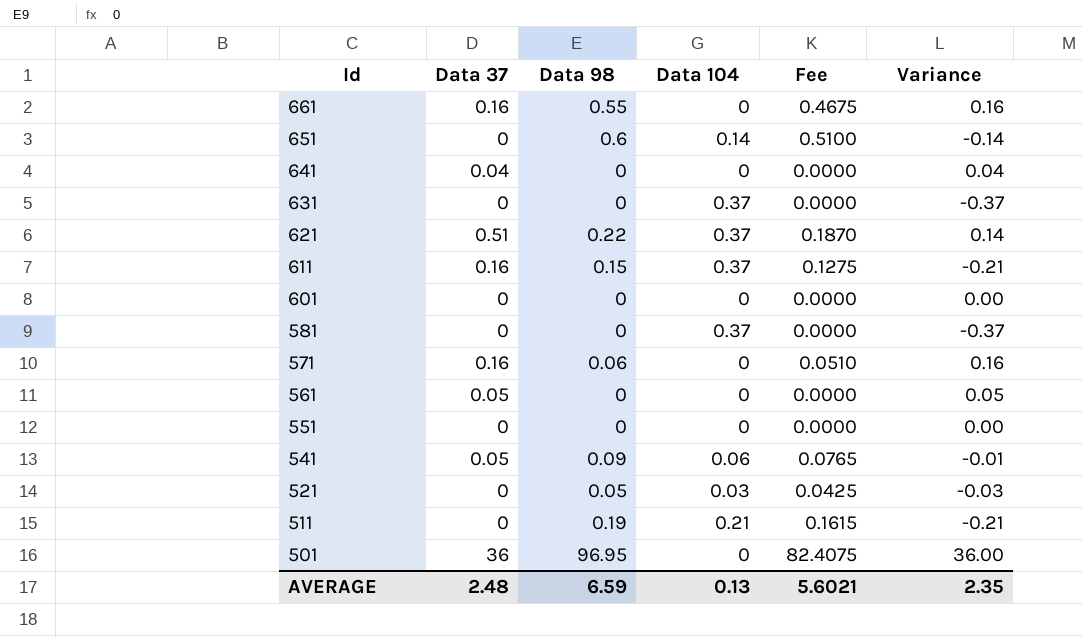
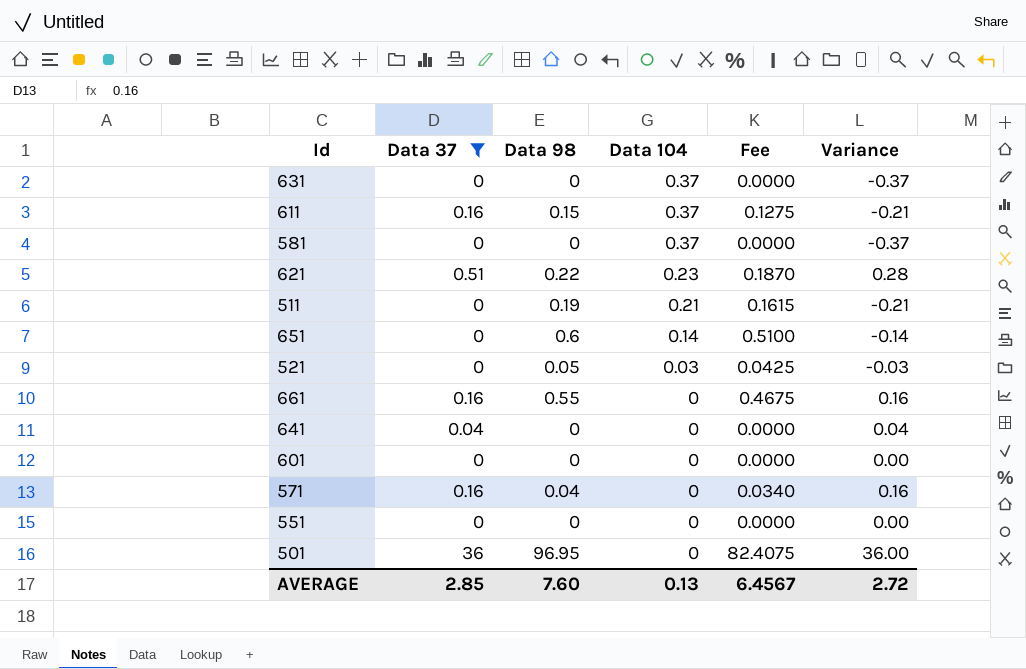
filter: none -> Data 37 != 0.05
row order: Id descending -> Data 104 descending
621 | Data 104: 0.37 -> 0.23
621 | Variance: 0.14 -> 0.28
571 | Data 98: 0.06 -> 0.04
571 | Fee: 0.0510 -> 0.0340
AVERAGE | Data 37: 2.48 -> 2.85
AVERAGE | Data 98: 6.59 -> 7.60
AVERAGE | Fee: 5.6021 -> 6.4567
AVERAGE | Variance: 2.35 -> 2.72

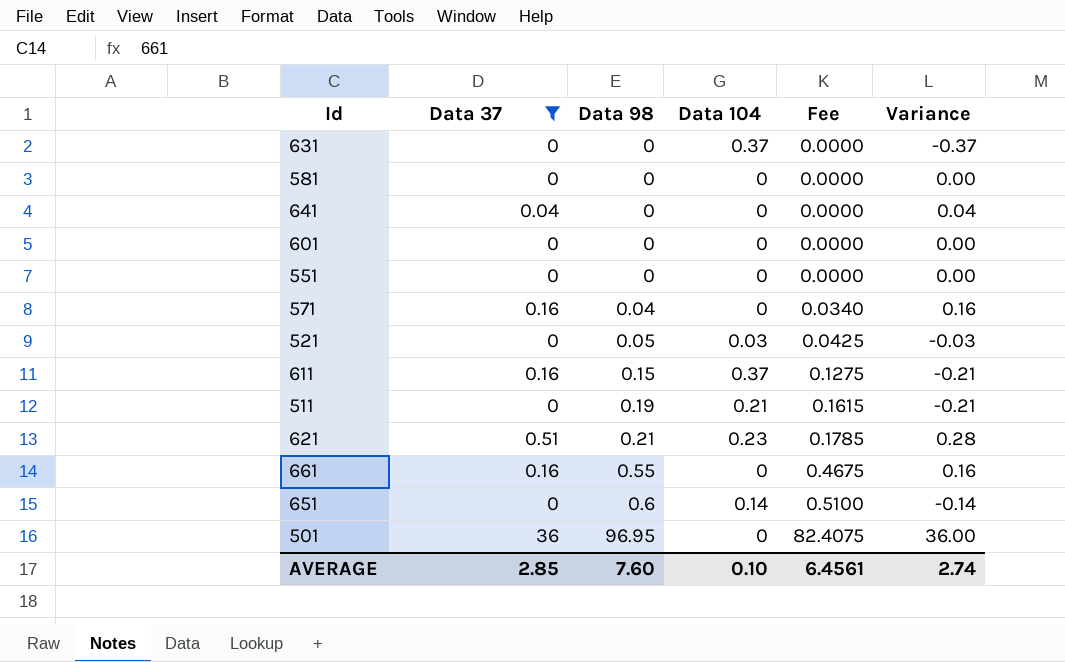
row order: Data 104 descending -> Data 98 ascending
581 | Data 104: 0.37 -> 0
581 | Variance: -0.37 -> 0.00
621 | Data 98: 0.22 -> 0.21
621 | Fee: 0.1870 -> 0.1785
AVERAGE | Data 104: 0.13 -> 0.10
AVERAGE | Fee: 6.4567 -> 6.4561
AVERAGE | Variance: 2.72 -> 2.74

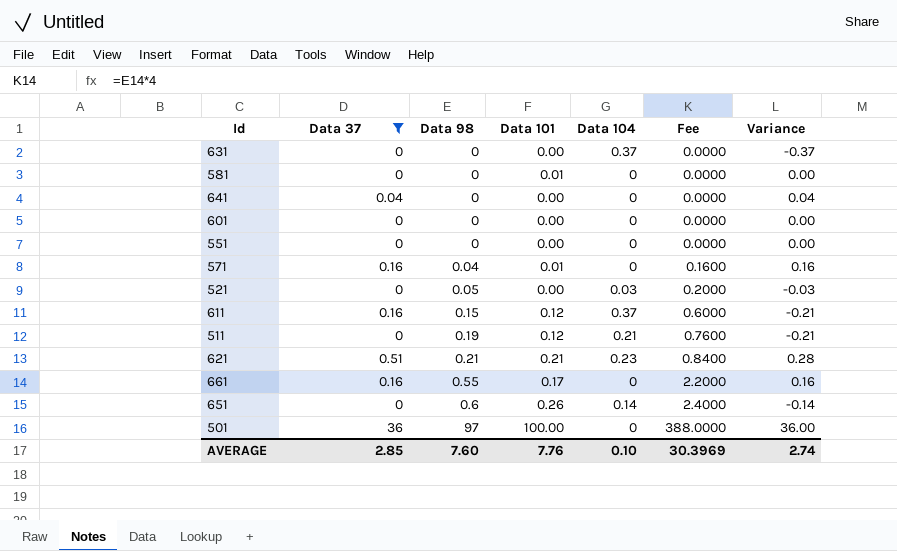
column Data 101 | position: none -> 4
column Fee | formula: [Data 98] * 0.85 -> [Data 98] * 4
501 | Data 98: 96.95 -> 97
AVERAGE | Fee: 6.4561 -> 30.3969

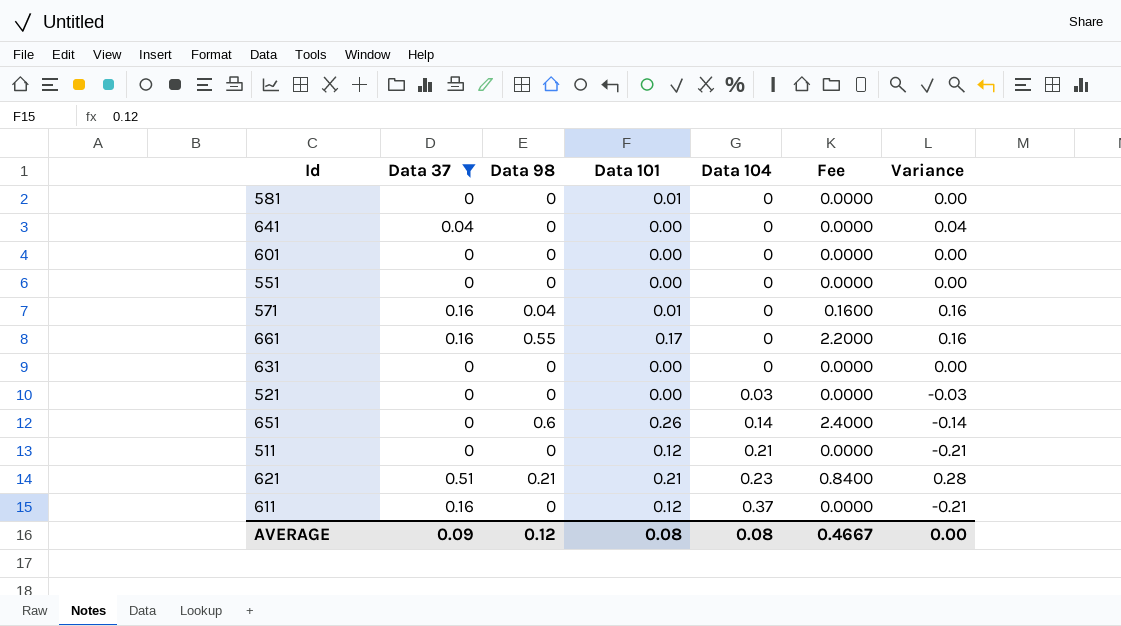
row order: Data 98 ascending -> Data 104 ascending
row 501: 36 | 97 | 100.00 | 0 | 388.0000 | 36.00 -> none
631 | Data 104: 0.37 -> 0
631 | Variance: -0.37 -> 0.00
521 | Data 98: 0.05 -> 0
521 | Fee: 0.2000 -> 0.0000
511 | Data 98: 0.19 -> 0
511 | Fee: 0.7600 -> 0.0000
611 | Data 98: 0.15 -> 0
611 | Fee: 0.6000 -> 0.0000
AVERAGE | Data 37: 2.85 -> 0.09
AVERAGE | Data 98: 7.60 -> 0.12
AVERAGE | Data 101: 7.76 -> 0.08
AVERAGE | Data 104: 0.10 -> 0.08
AVERAGE | Fee: 30.3969 -> 0.4667
AVERAGE | Variance: 2.74 -> 0.00

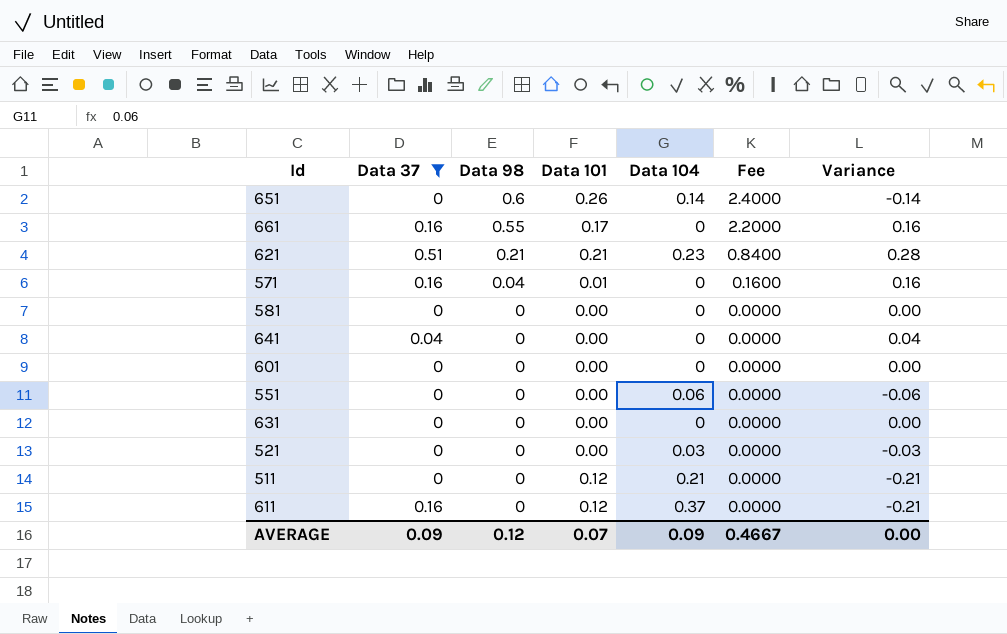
row order: Data 104 ascending -> Data 98 descending
581 | Data 101: 0.01 -> 0.00
551 | Data 104: 0 -> 0.06
551 | Variance: 0.00 -> -0.06
AVERAGE | Data 101: 0.08 -> 0.07
AVERAGE | Data 104: 0.08 -> 0.09

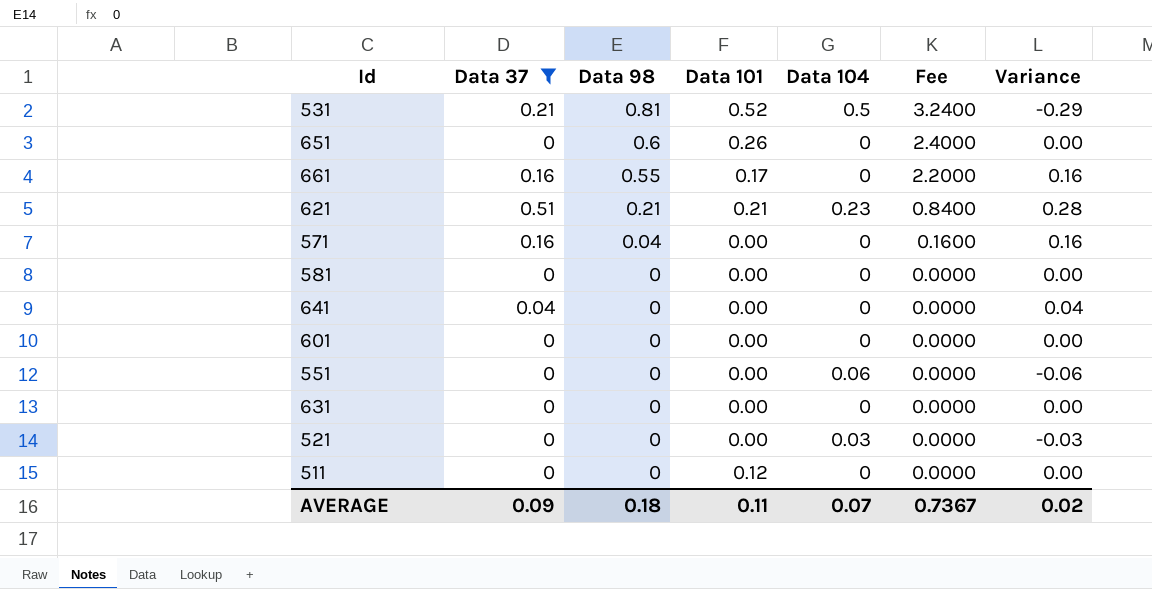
row 611: 0.16 | 0 | 0.12 | 0.37 | 0.0000 | -0.21 -> none
row 531: none -> 0.21 | 0.81 | 0.52 | 0.5 | 3.2400 | -0.29
651 | Data 104: 0.14 -> 0
651 | Variance: -0.14 -> 0.00
571 | Data 101: 0.01 -> 0.00
511 | Data 104: 0.21 -> 0
511 | Variance: -0.21 -> 0.00
AVERAGE | Data 98: 0.12 -> 0.18
AVERAGE | Data 101: 0.07 -> 0.11
AVERAGE | Data 104: 0.09 -> 0.07
AVERAGE | Fee: 0.4667 -> 0.7367
AVERAGE | Variance: 0.00 -> 0.02

